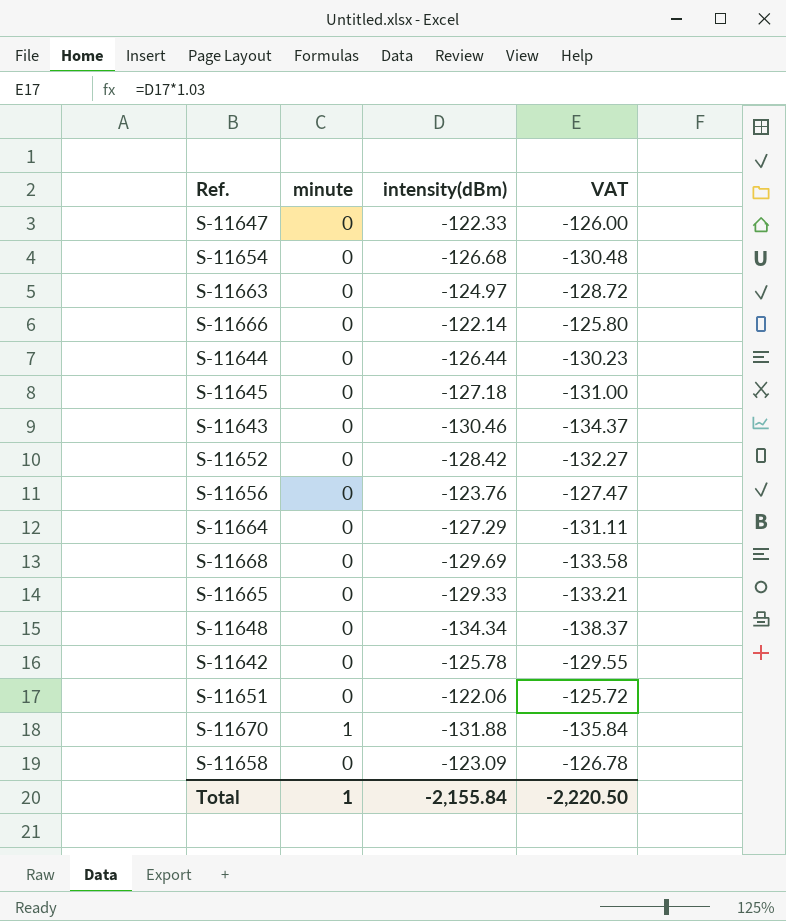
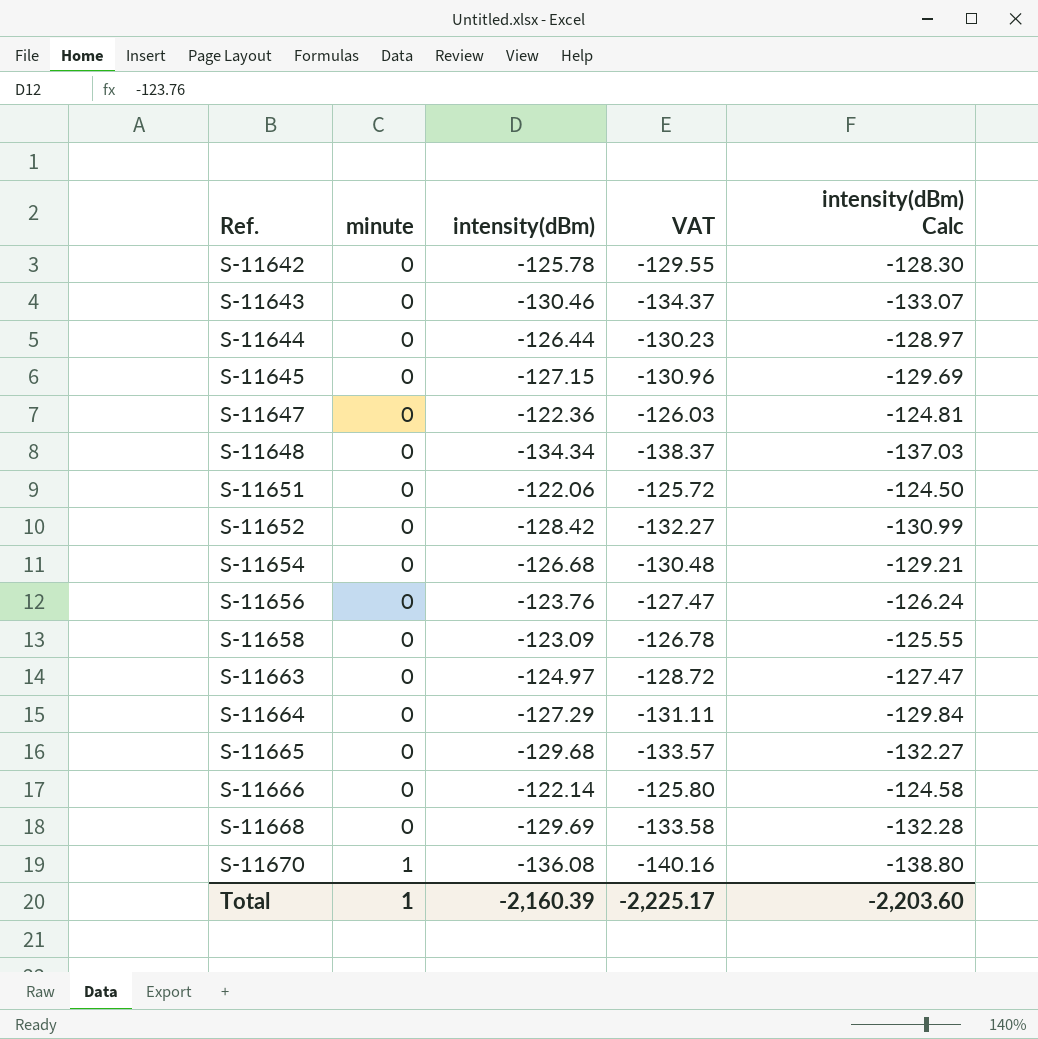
row order: none -> Ref. ascending
column intensity(dBm) Calc | formula: none -> [intensity(dBm)] * 1.02
S-11645 | intensity(dBm): -127.18 -> -127.15
S-11645 | VAT: -131.00 -> -130.96
S-11647 | intensity(dBm): -122.33 -> -122.36
S-11647 | VAT: -126.00 -> -126.03
S-11665 | intensity(dBm): -129.33 -> -129.68
S-11665 | VAT: -133.21 -> -133.57
S-11670 | intensity(dBm): -131.88 -> -136.08
S-11670 | VAT: -135.84 -> -140.16
Total | intensity(dBm): -2,155.84 -> -2,160.39
Total | VAT: -2,220.50 -> -2,225.17

